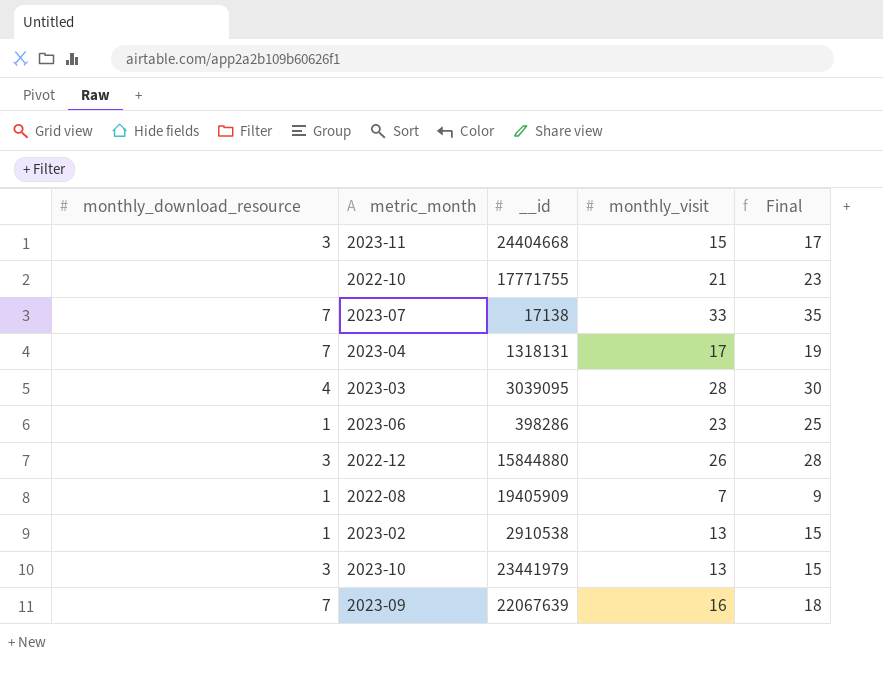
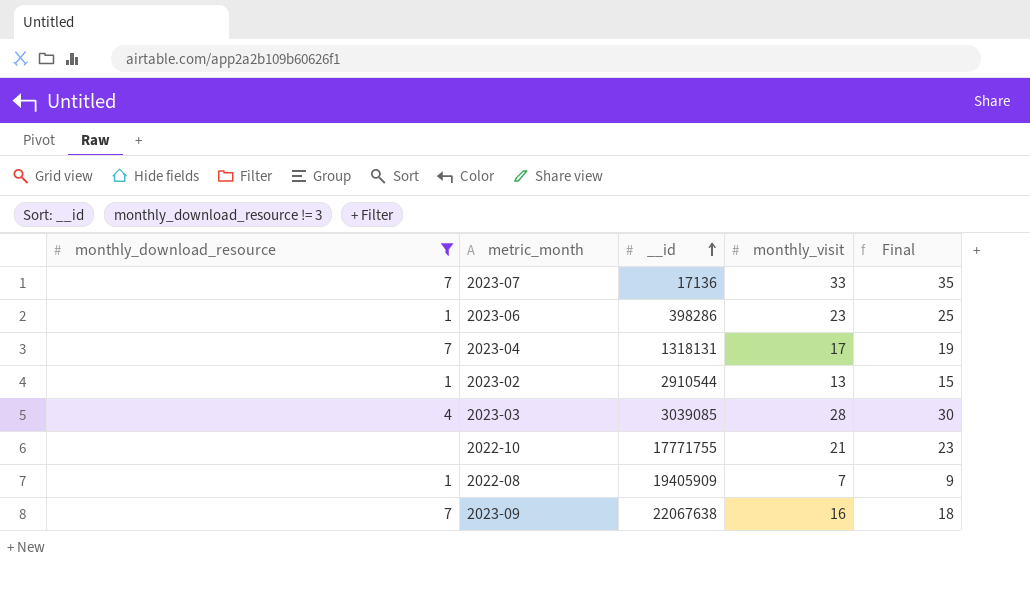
filter: none -> monthly_download_resource != 3
row order: none -> __id ascending
2023-07 | __id: 17138 -> 17136
2023-02 | __id: 2910538 -> 2910544
2023-03 | __id: 3039095 -> 3039085
2023-09 | __id: 22067639 -> 22067638

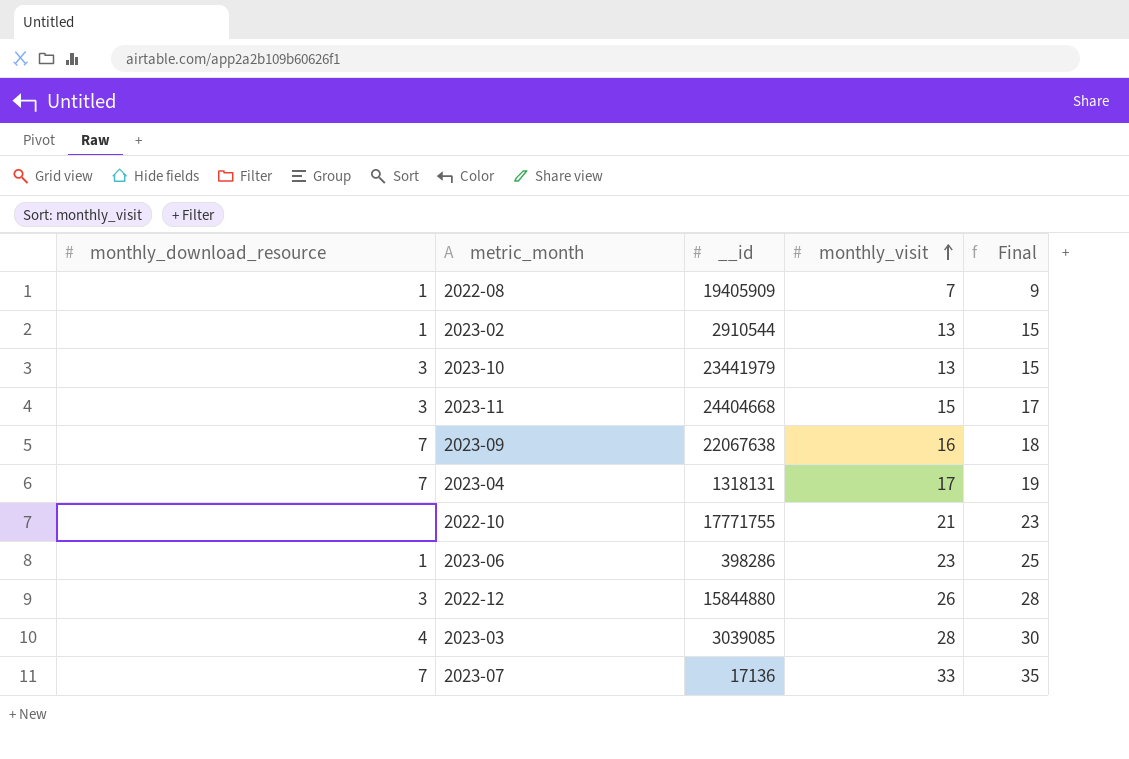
filter: monthly_download_resource != 3 -> none
row order: __id ascending -> monthly_visit ascending

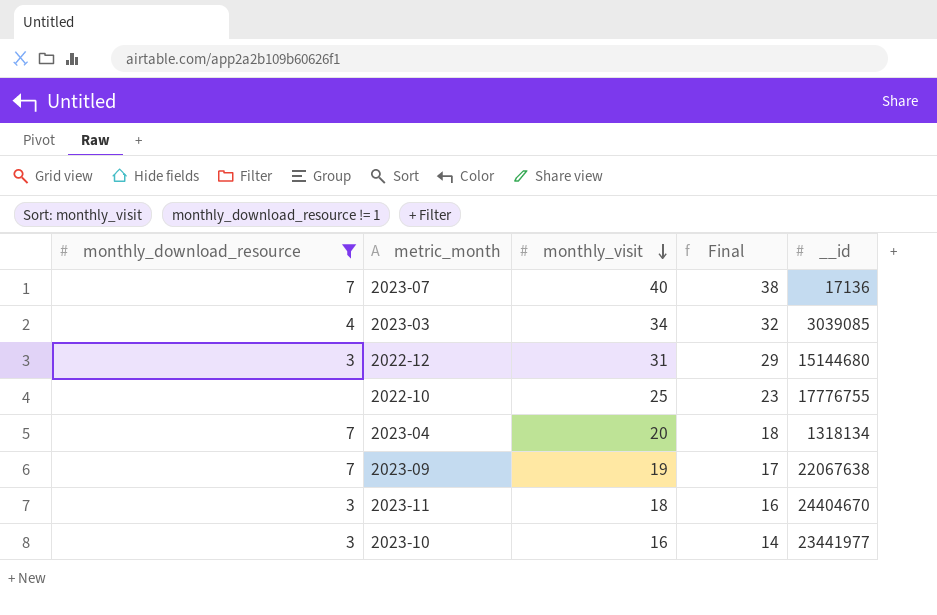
filter: none -> monthly_download_resource != 1
row order: monthly_visit ascending -> monthly_visit descending
column Final | formula: [monthly_visit] + 2 -> [monthly_visit] - 2
column __id | position: 3 -> 5
2023-07 | monthly_visit: 33 -> 40
2023-03 | monthly_visit: 28 -> 34
2022-12 | monthly_visit: 26 -> 31
2022-12 | __id: 15844880 -> 15144680
2022-10 | monthly_visit: 21 -> 25
2022-10 | __id: 17771755 -> 17776755
2023-04 | monthly_visit: 17 -> 20
2023-04 | __id: 1318131 -> 1318134
2023-09 | monthly_visit: 16 -> 19
2023-11 | monthly_visit: 15 -> 18
2023-11 | __id: 24404668 -> 24404670
2023-10 | monthly_visit: 13 -> 16
2023-10 | __id: 23441979 -> 23441977

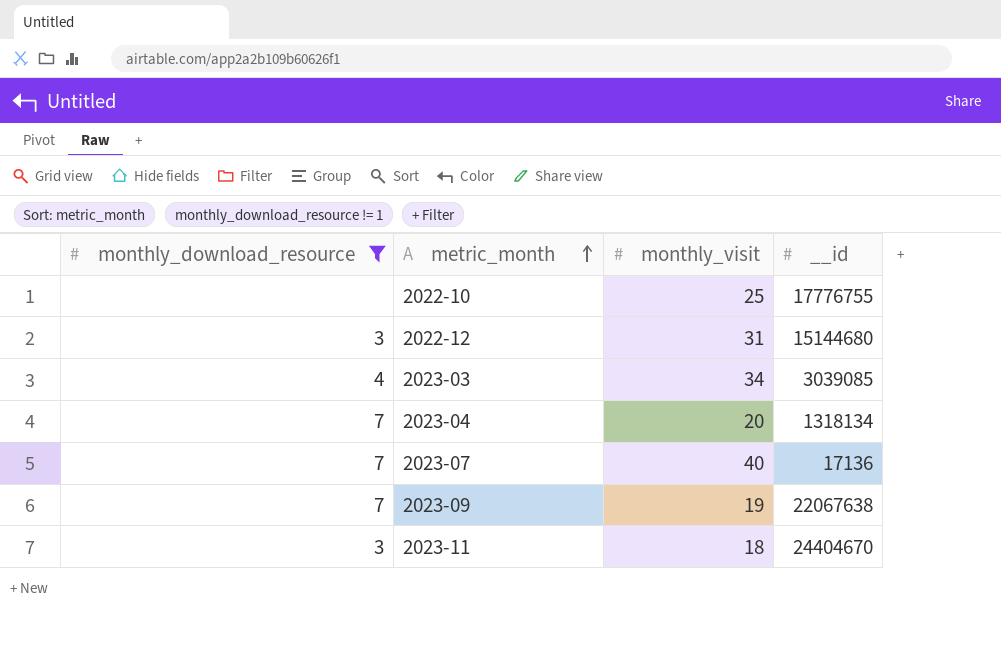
row order: monthly_visit descending -> metric_month ascending
column Final | formula: [monthly_visit] - 2 -> none
row 2023-10: 3 | 16 | 14 | 23441977 -> none

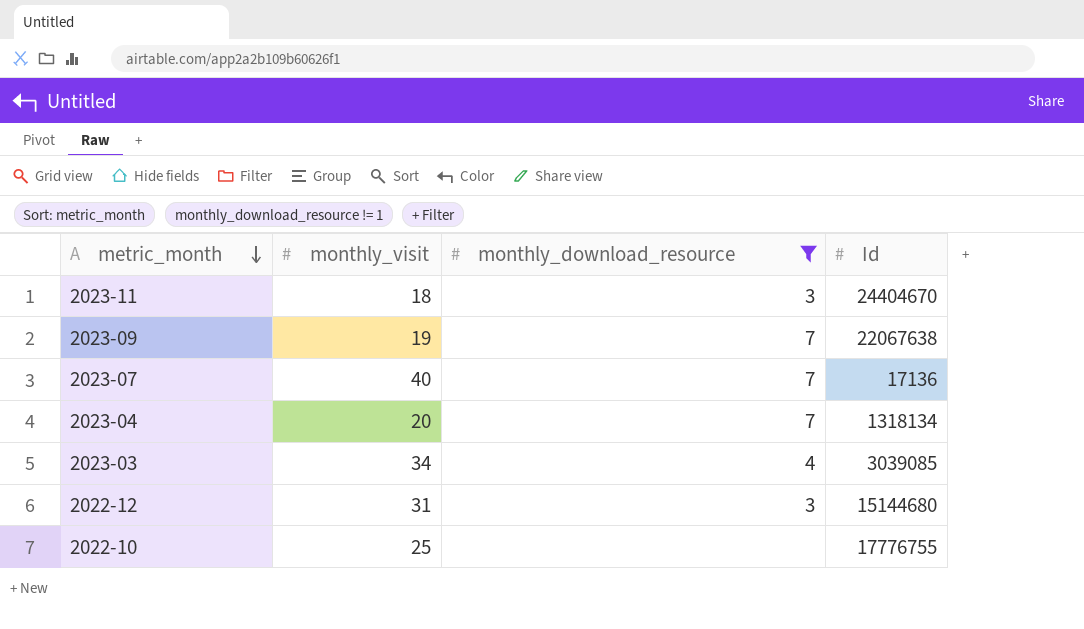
row order: metric_month ascending -> metric_month descending
column monthly_download_resource | position: 1 -> 3
column name: __id -> Id

